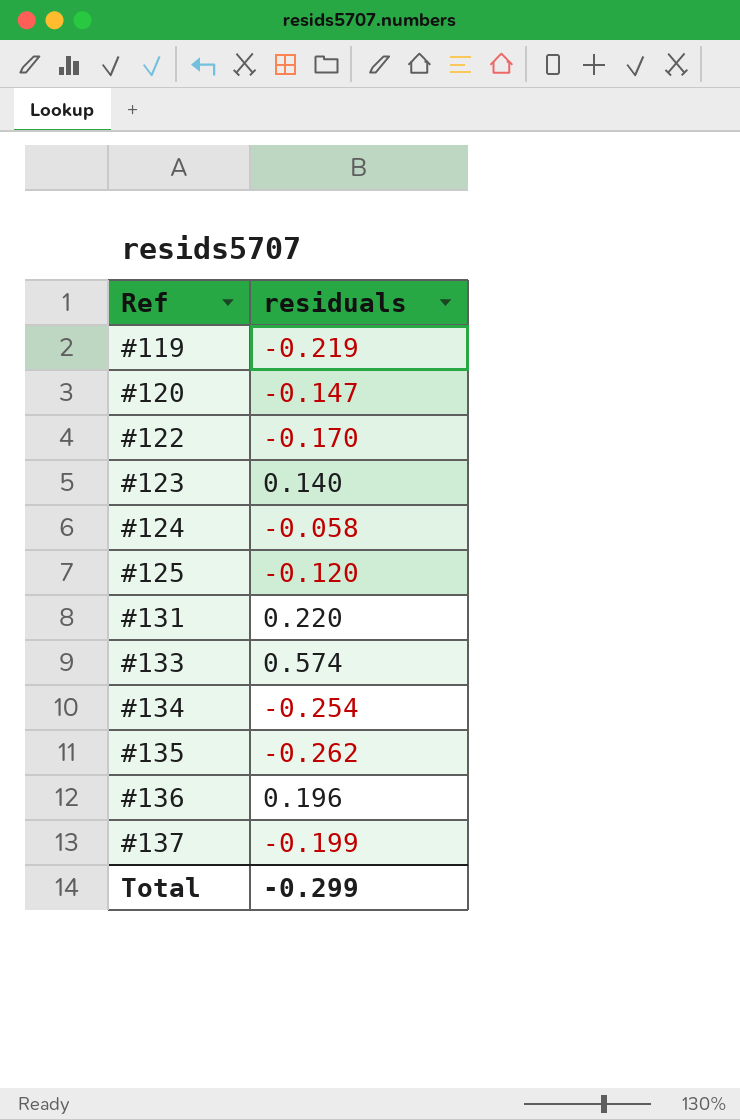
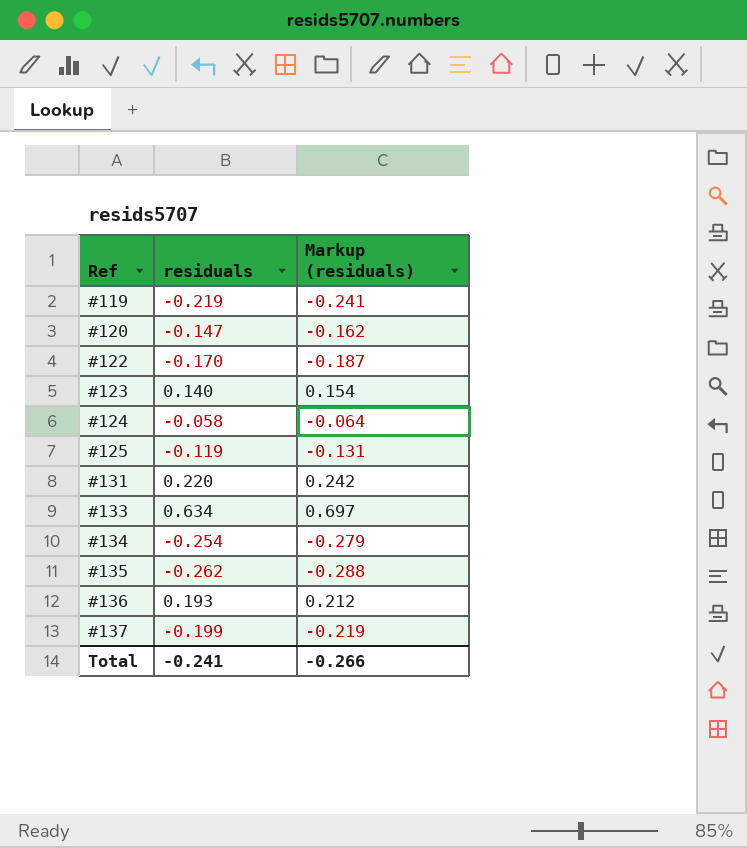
column Markup (residuals) | formula: none -> [residuals] * 1.1
#125 | residuals: -0.120 -> -0.119
#133 | residuals: 0.574 -> 0.634
#136 | residuals: 0.196 -> 0.193
Total | residuals: -0.299 -> -0.241

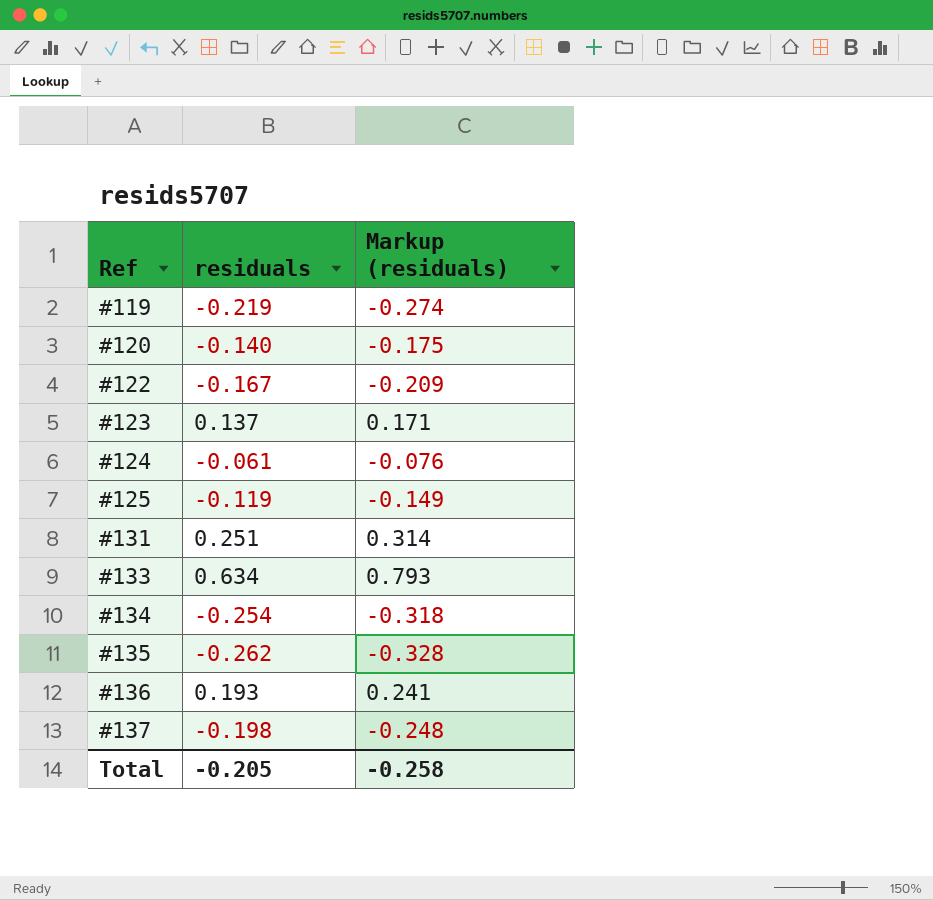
column Markup (residuals) | formula: [residuals] * 1.1 -> [residuals] * 1.25
#120 | residuals: -0.147 -> -0.140
#122 | residuals: -0.170 -> -0.167
#123 | residuals: 0.140 -> 0.137
#124 | residuals: -0.058 -> -0.061
#131 | residuals: 0.220 -> 0.251
#137 | residuals: -0.199 -> -0.198
Total | residuals: -0.241 -> -0.205
Total | Markup (residuals): -0.266 -> -0.258

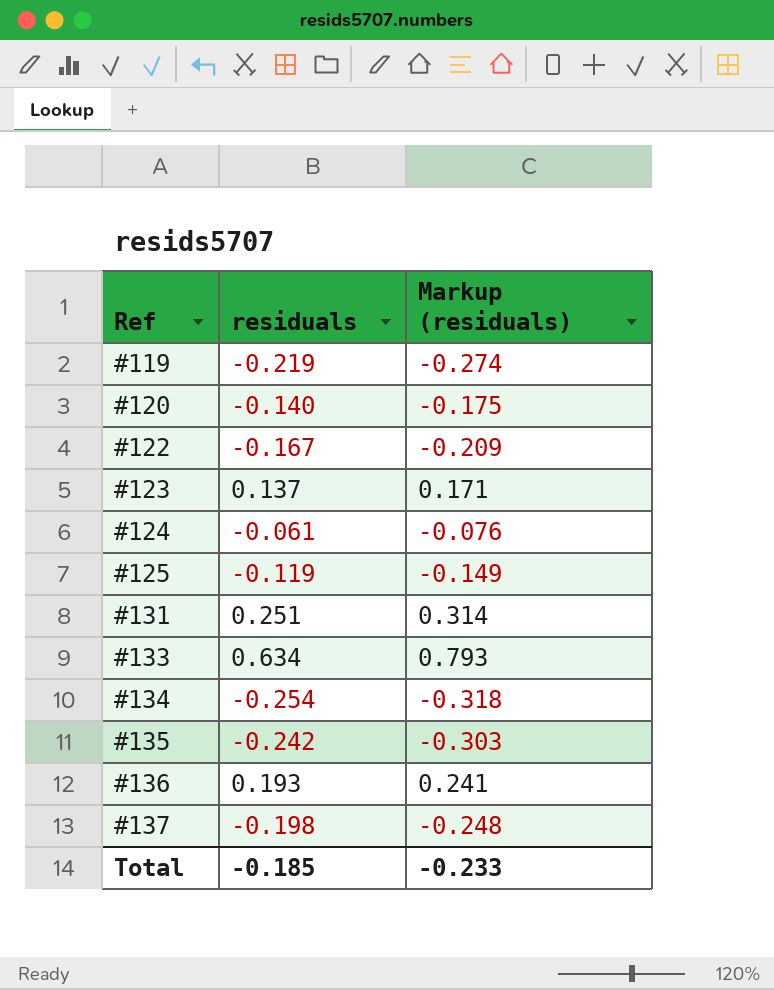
#135 | residuals: -0.262 -> -0.242
#135 | Markup (residuals): -0.328 -> -0.303
Total | residuals: -0.205 -> -0.185
Total | Markup (residuals): -0.258 -> -0.233

